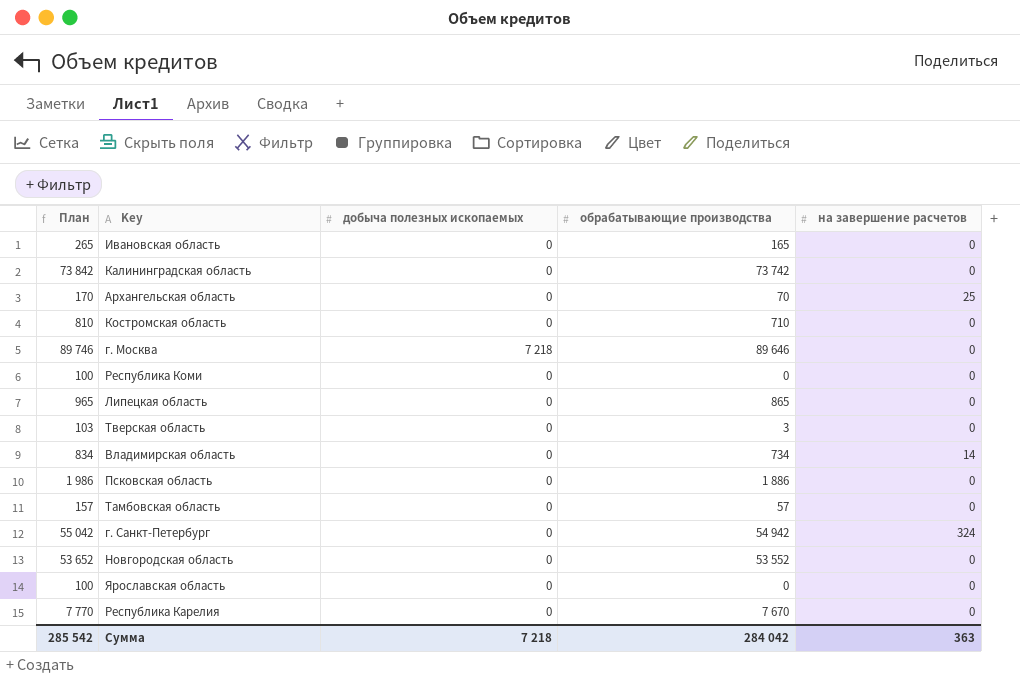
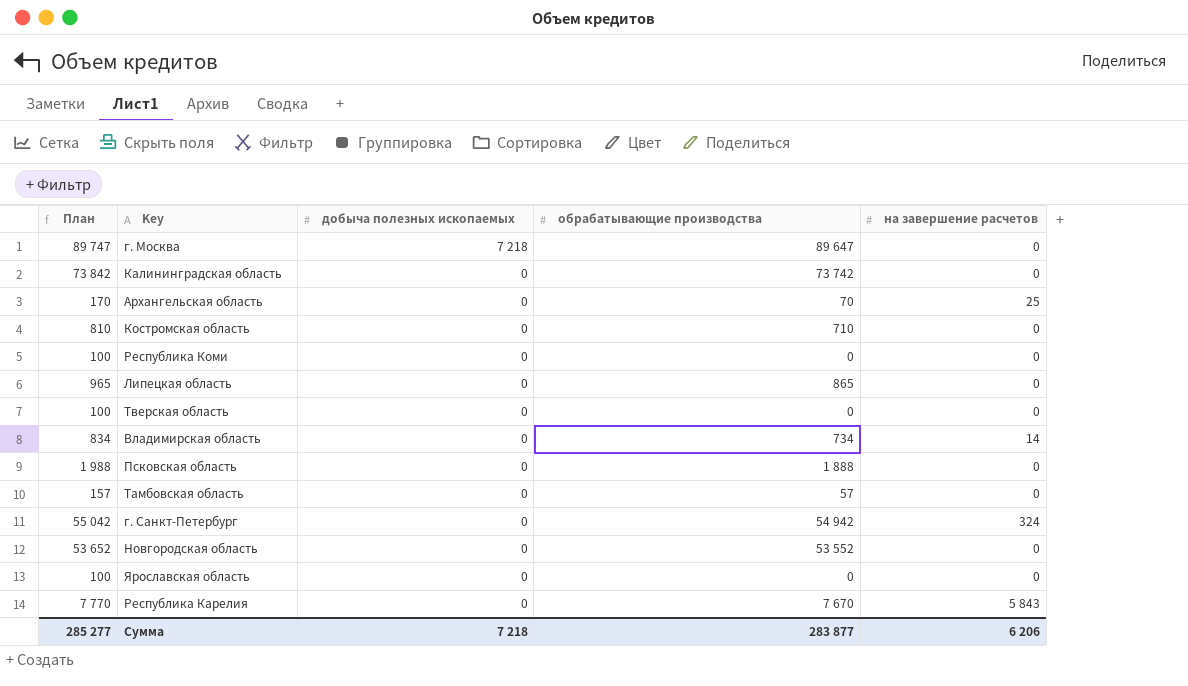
row order: none -> добыча полезных ископаемых descending
row Ивановская область: 265 | 0 | 165 | 0 -> none
г. Москва | План: 89 746 -> 89 747
г. Москва | обрабатывающие производства: 89 646 -> 89 647
Тверская область | План: 103 -> 100
Тверская область | обрабатывающие производства: 3 -> 0
Псковская область | План: 1 986 -> 1 988
Псковская область | обрабатывающие производства: 1 886 -> 1 888
Республика Карелия | на завершение расчетов: 0 -> 5 843
Сумма | План: 285 542 -> 285 277
Сумма | обрабатывающие производства: 284 042 -> 283 877
Сумма | на завершение расчетов: 363 -> 6 206

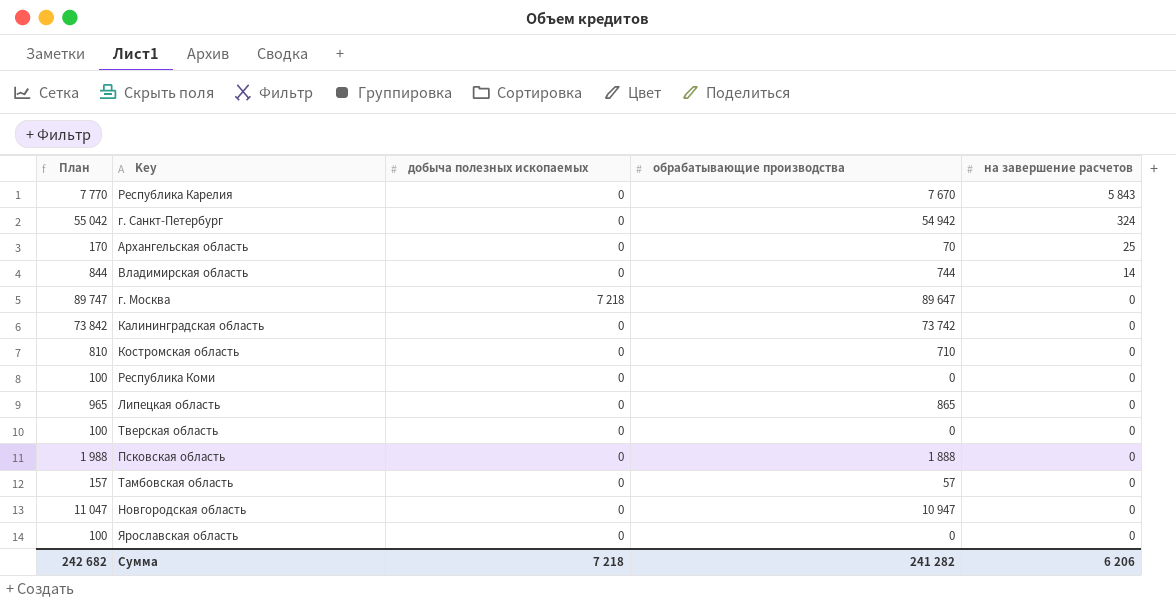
row order: добыча полезных ископаемых descending -> на завершение расчетов descending
Владимирская область | План: 834 -> 844
Владимирская область | обрабатывающие производства: 734 -> 744
Новгородская область | План: 53 652 -> 11 047
Новгородская область | обрабатывающие производства: 53 552 -> 10 947
Сумма | План: 285 277 -> 242 682
Сумма | обрабатывающие производства: 283 877 -> 241 282

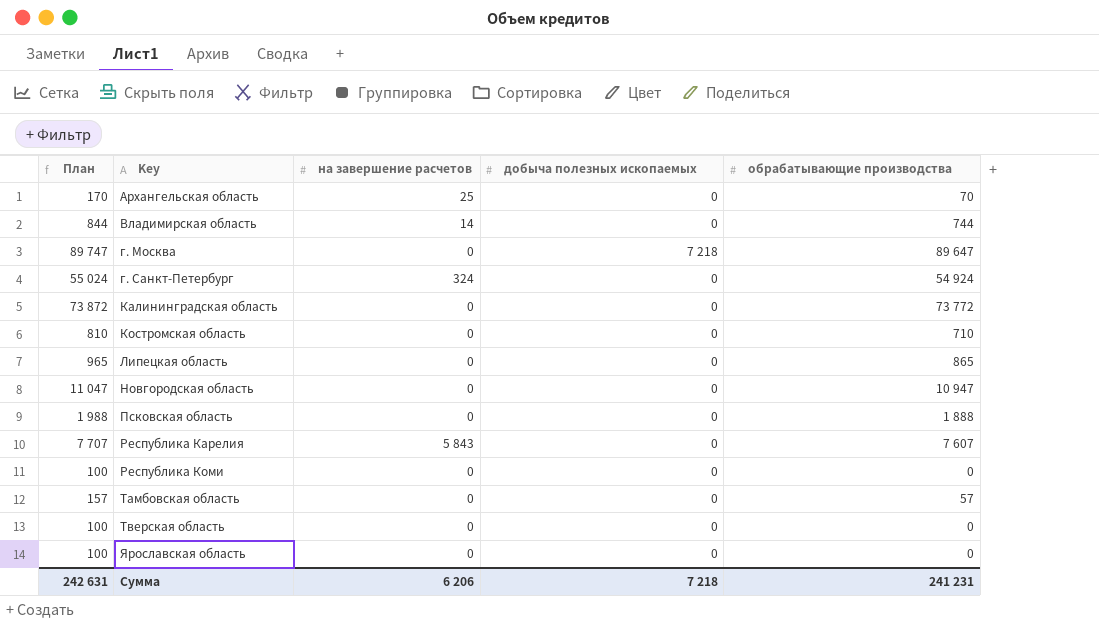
row order: на завершение расчетов descending -> Key ascending
column на завершение расчетов | position: 5 -> 3
г. Санкт-Петербург | План: 55 042 -> 55 024
г. Санкт-Петербург | обрабатывающие производства: 54 942 -> 54 924
Калининградская область | План: 73 842 -> 73 872
Калининградская область | обрабатывающие производства: 73 742 -> 73 772
Республика Карелия | План: 7 770 -> 7 707
Республика Карелия | обрабатывающие производства: 7 670 -> 7 607
Сумма | План: 242 682 -> 242 631
Сумма | обрабатывающие производства: 241 282 -> 241 231

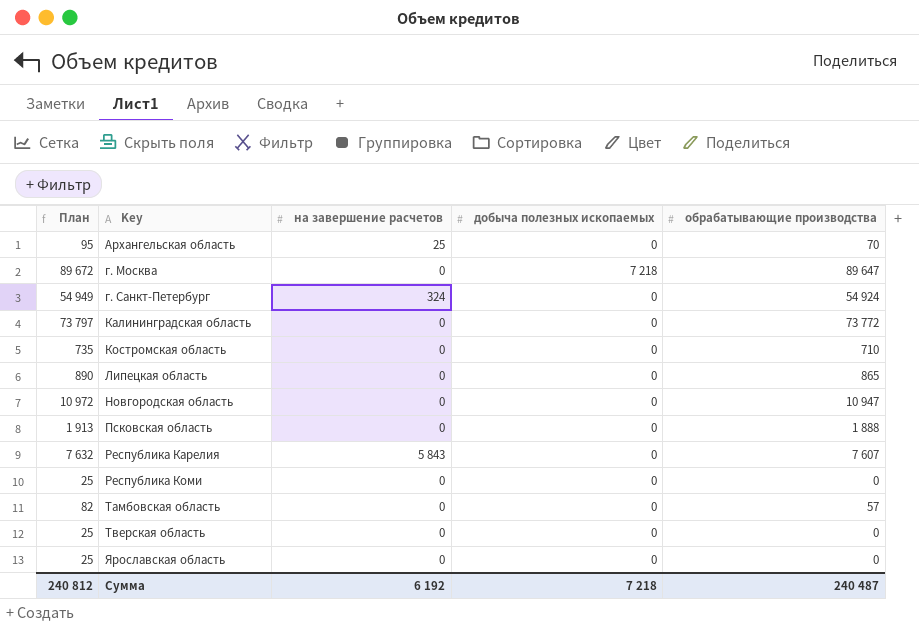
column План | formula: [обрабатывающие производства] + 100 -> [обрабатывающие производства] + 25
row Владимирская область: 844 | 14 | 0 | 744 -> none
Сумма | План: 242 631 -> 240 812
Сумма | на завершение расчетов: 6 206 -> 6 192
Сумма | обрабатывающие производства: 241 231 -> 240 487

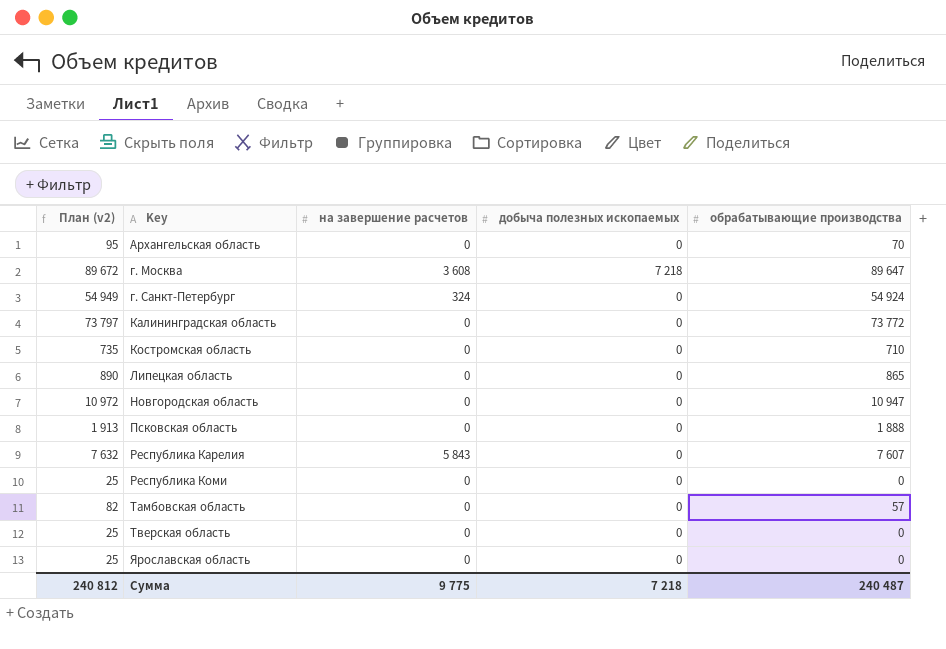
column name: План -> План (v2)
Архангельская область | на завершение расчетов: 25 -> 0
г. Москва | на завершение расчетов: 0 -> 3 608
Сумма | на завершение расчетов: 6 192 -> 9 775

